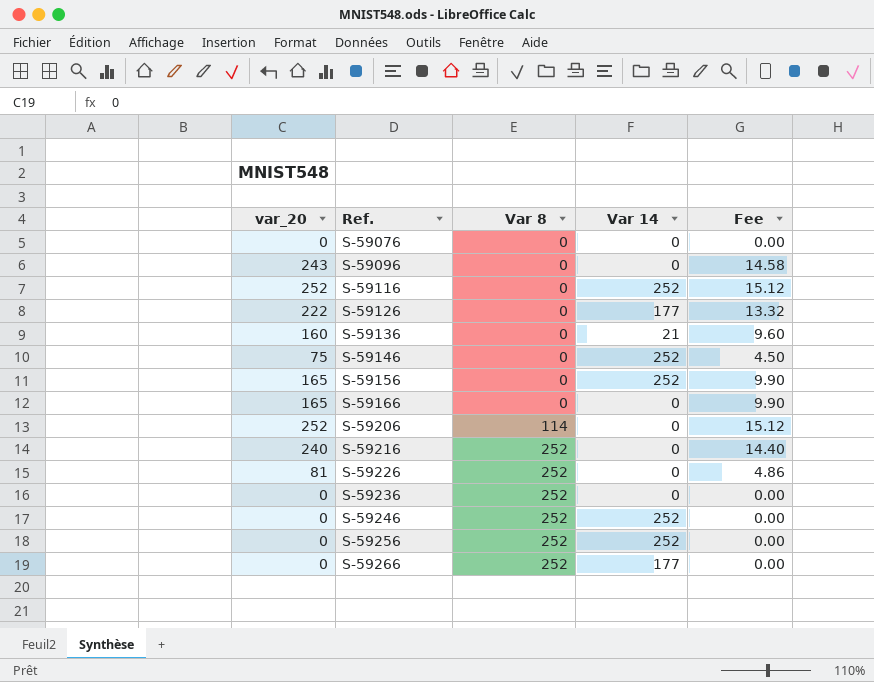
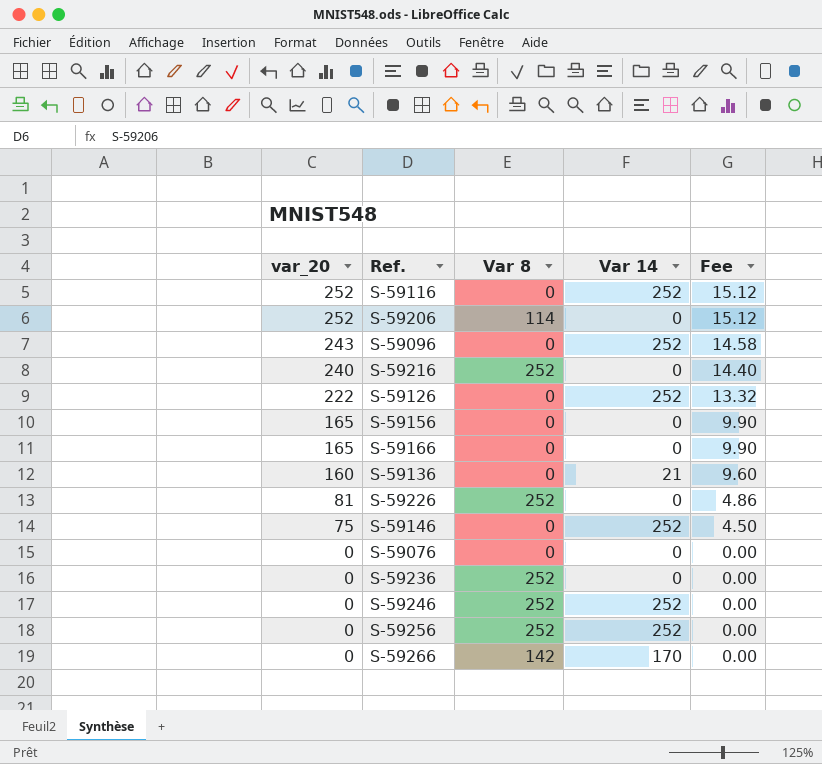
row order: Ref. ascending -> var_20 descending
S-59096 | Var 14: 0 -> 252
S-59126 | Var 14: 177 -> 252
S-59156 | Var 14: 252 -> 0
S-59266 | Var 8: 252 -> 142
S-59266 | Var 14: 177 -> 170

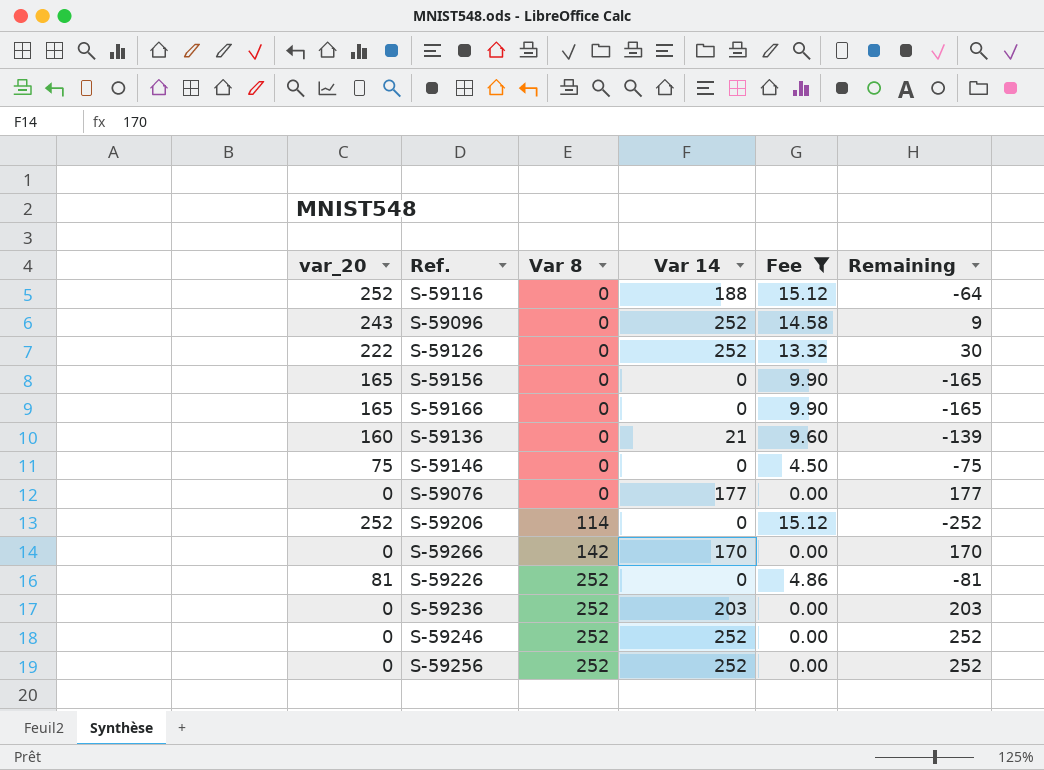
filter: none -> Fee != 14.40
row order: var_20 descending -> Var 8 ascending
column Remaining | formula: none -> [Var 14] - [var_20]
S-59116 | Var 14: 252 -> 188
S-59146 | Var 14: 252 -> 0
S-59076 | Var 14: 0 -> 177
S-59236 | Var 14: 0 -> 203

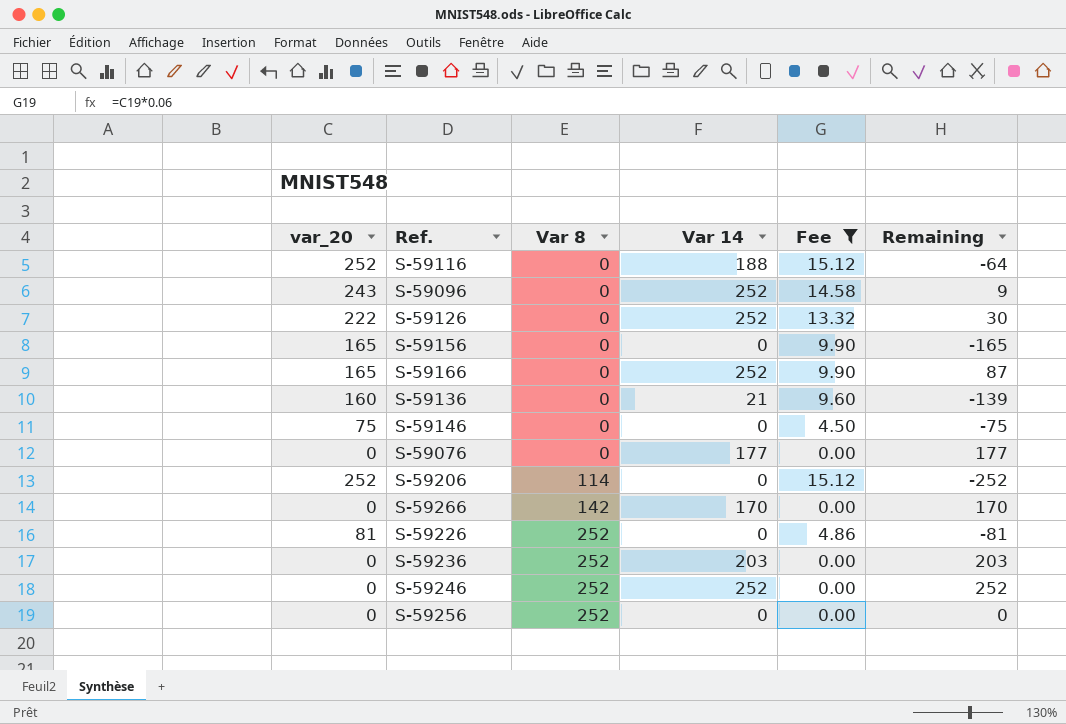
S-59166 | Var 14: 0 -> 252
S-59166 | Remaining: -165 -> 87
S-59256 | Var 14: 252 -> 0
S-59256 | Remaining: 252 -> 0

